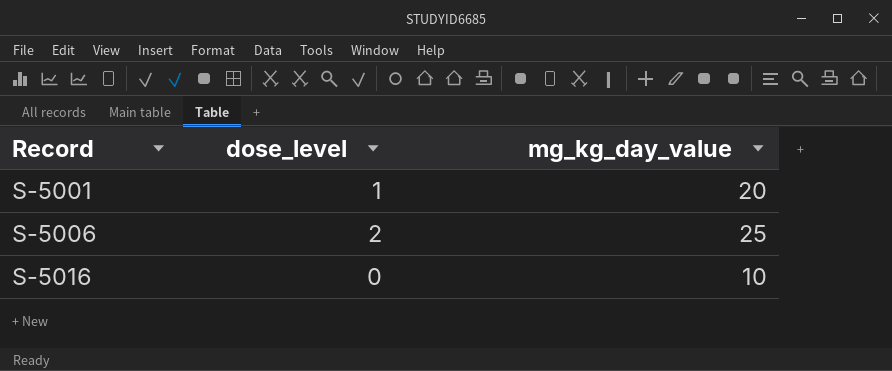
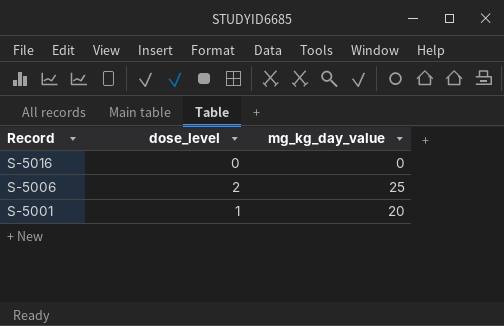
row order: Record ascending -> Record descending
S-5016 | mg_kg_day_value: 10 -> 0

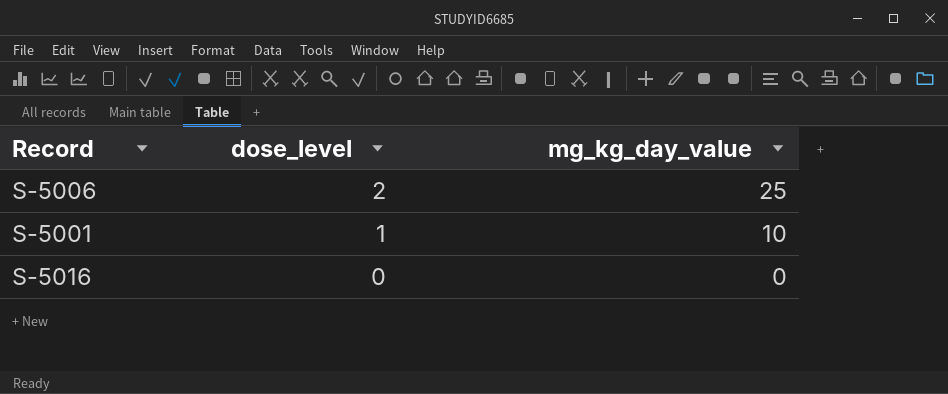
row order: Record descending -> dose_level descending
S-5001 | mg_kg_day_value: 20 -> 10

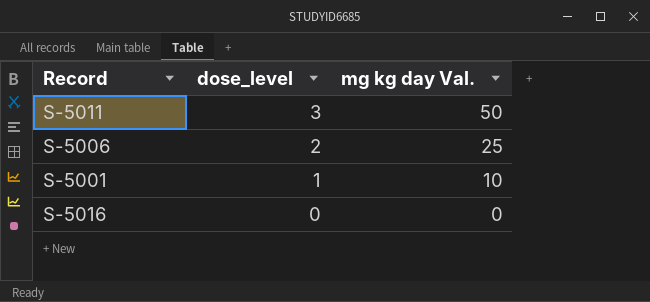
column name: mg_kg_day_value -> mg kg day Val.
row S-5011: none -> 3 | 50

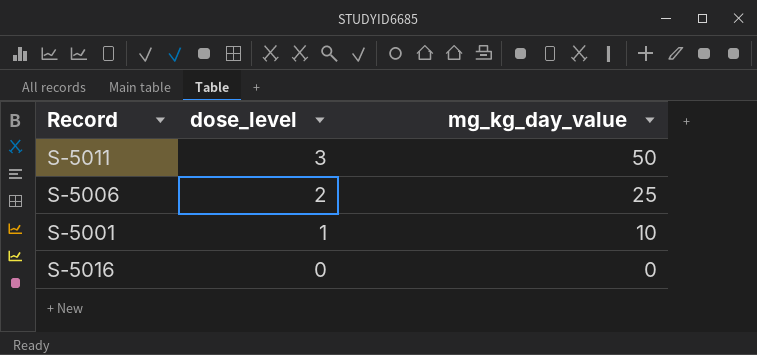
column name: mg kg day Val. -> mg_kg_day_value

